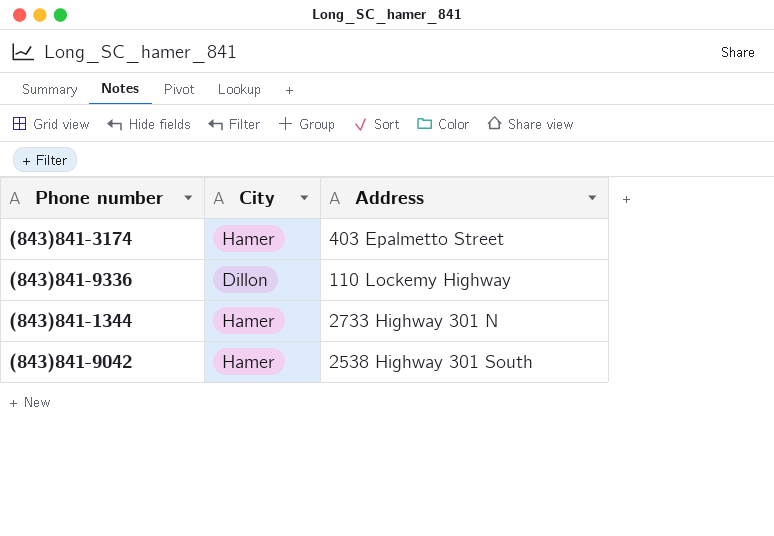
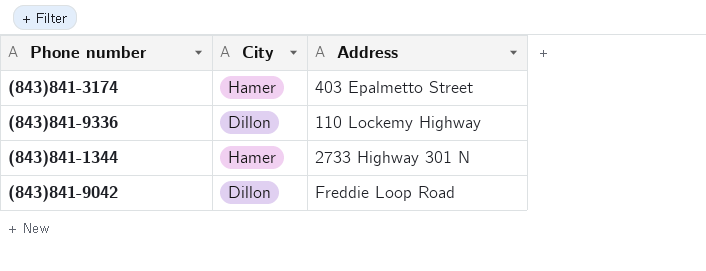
(843)841-9042 | City: Hamer -> Dillon
(843)841-9042 | Address: 2538 Highway 301 South -> Freddie Loop Road

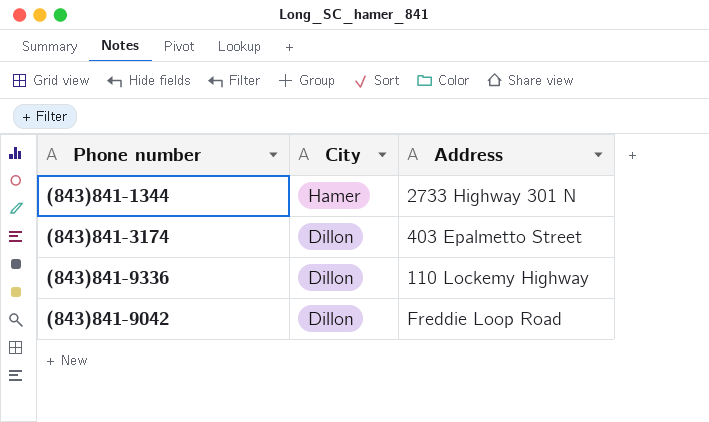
row order: none -> City descending
(843)841-3174 | City: Hamer -> Dillon

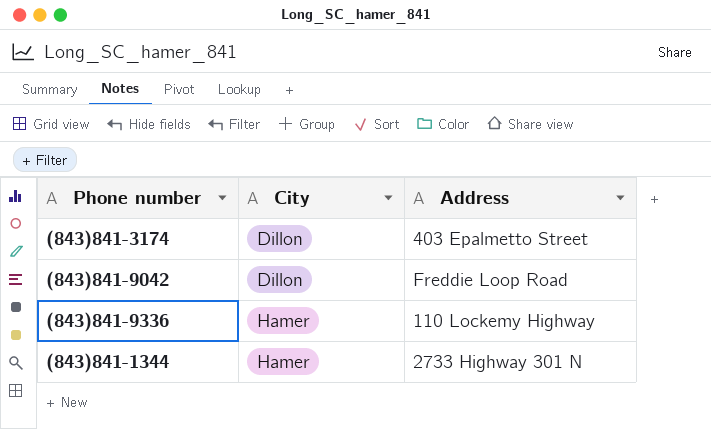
row order: City descending -> City ascending
(843)841-9336 | City: Dillon -> Hamer

